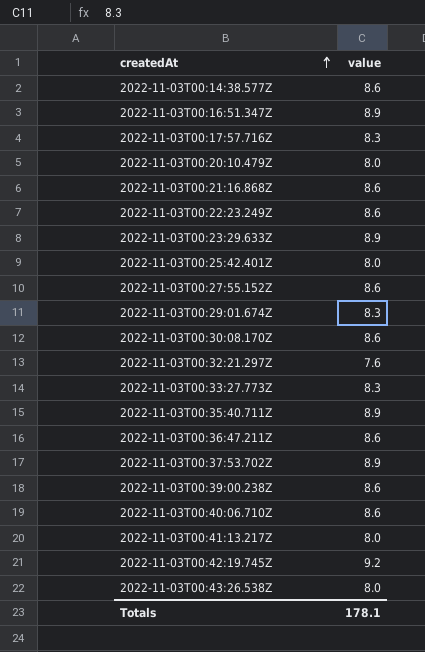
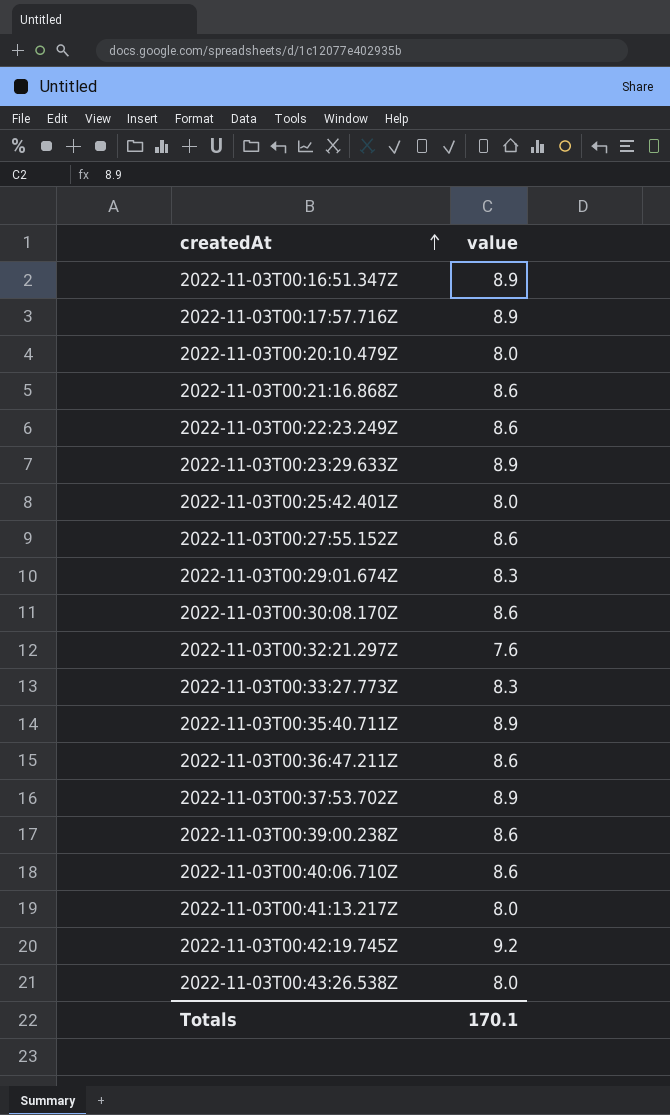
row 2022-11-03T00:14:38.577Z: 8.6 -> none
2022-11-03T00:17:57.716Z | value: 8.3 -> 8.9
Totals | value: 178.1 -> 170.1

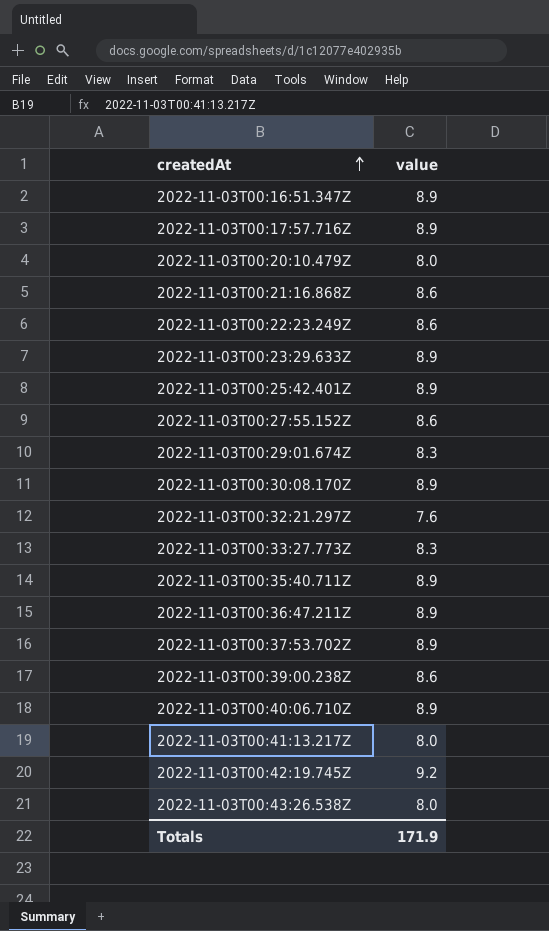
2022-11-03T00:25:42.401Z | value: 8.0 -> 8.9
2022-11-03T00:30:08.170Z | value: 8.6 -> 8.9
2022-11-03T00:36:47.211Z | value: 8.6 -> 8.9
2022-11-03T00:40:06.710Z | value: 8.6 -> 8.9
Totals | value: 170.1 -> 171.9

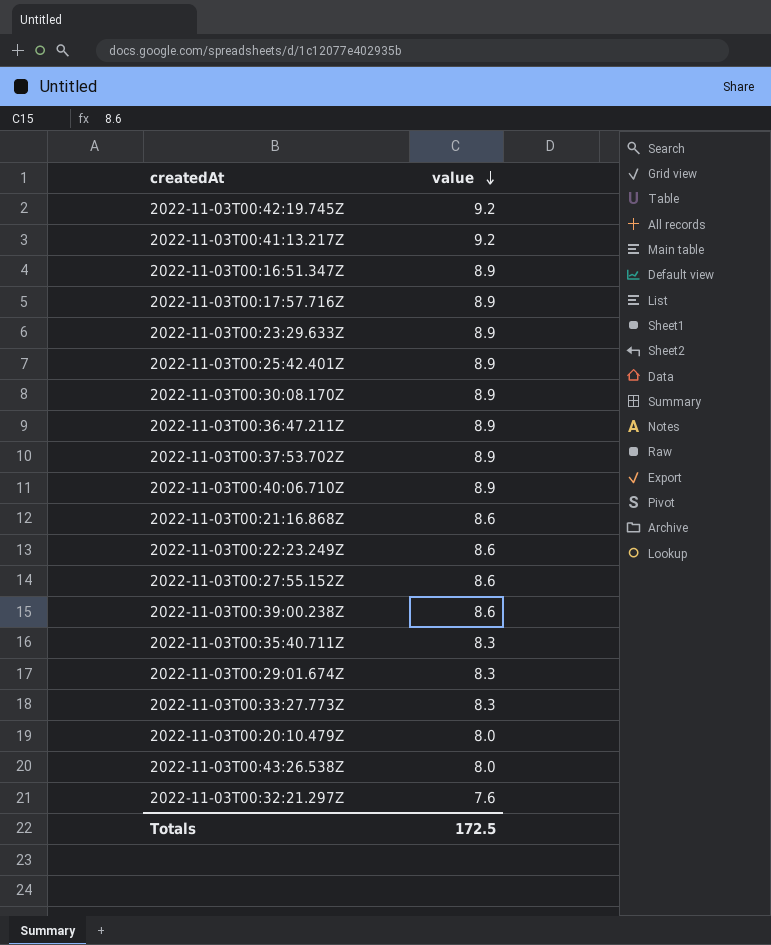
row order: createdAt ascending -> value descending
2022-11-03T00:41:13.217Z | value: 8.0 -> 9.2
2022-11-03T00:35:40.711Z | value: 8.9 -> 8.3
Totals | value: 171.9 -> 172.5

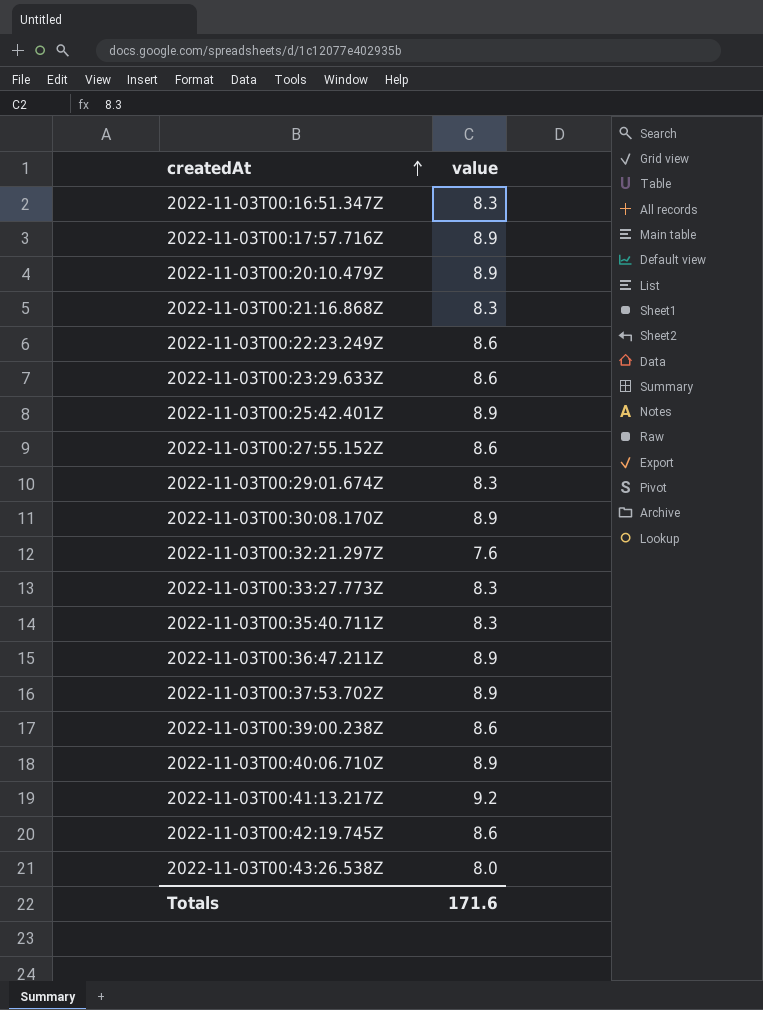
row order: value descending -> createdAt ascending
2022-11-03T00:16:51.347Z | value: 8.9 -> 8.3
2022-11-03T00:20:10.479Z | value: 8.0 -> 8.9
2022-11-03T00:21:16.868Z | value: 8.6 -> 8.3
2022-11-03T00:23:29.633Z | value: 8.9 -> 8.6
2022-11-03T00:42:19.745Z | value: 9.2 -> 8.6
Totals | value: 172.5 -> 171.6

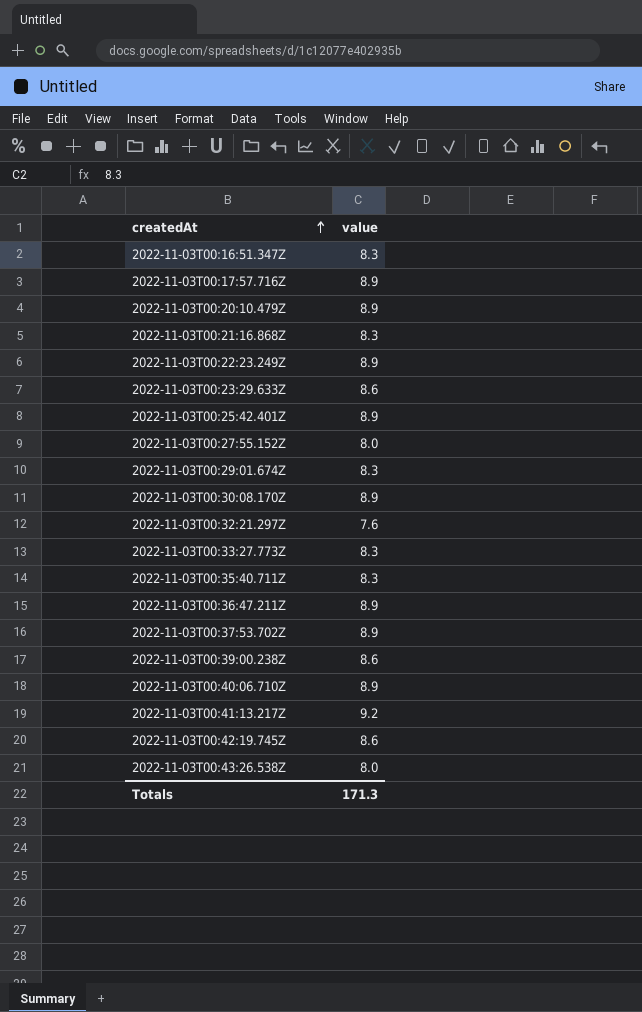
2022-11-03T00:22:23.249Z | value: 8.6 -> 8.9
2022-11-03T00:27:55.152Z | value: 8.6 -> 8.0
Totals | value: 171.6 -> 171.3

